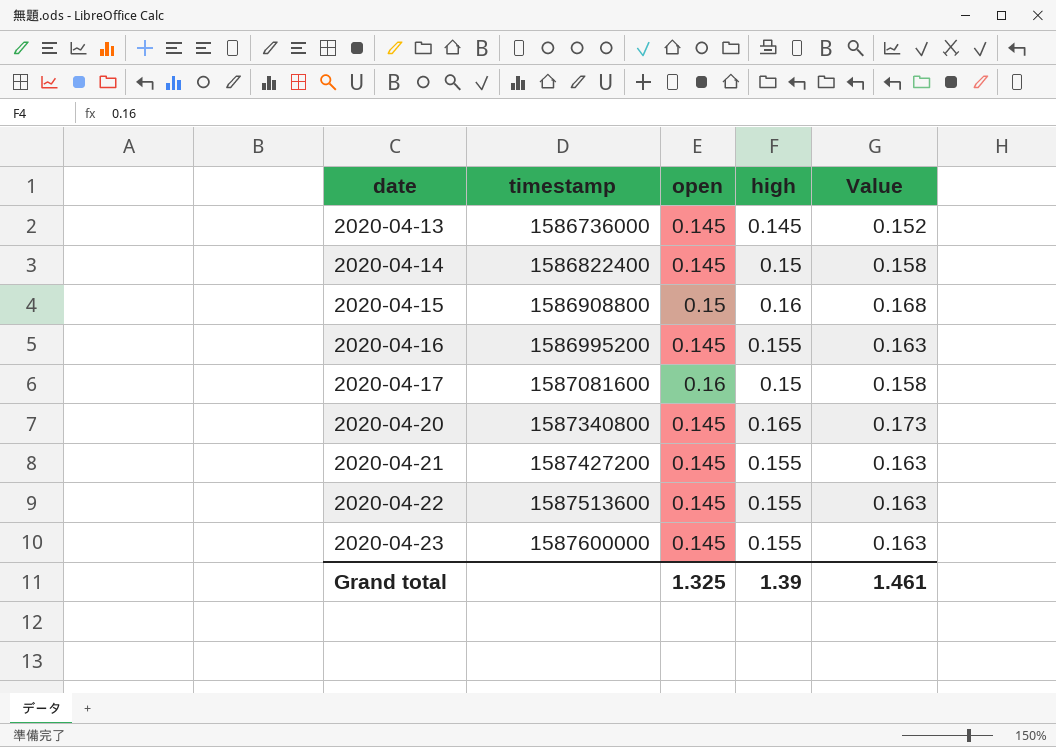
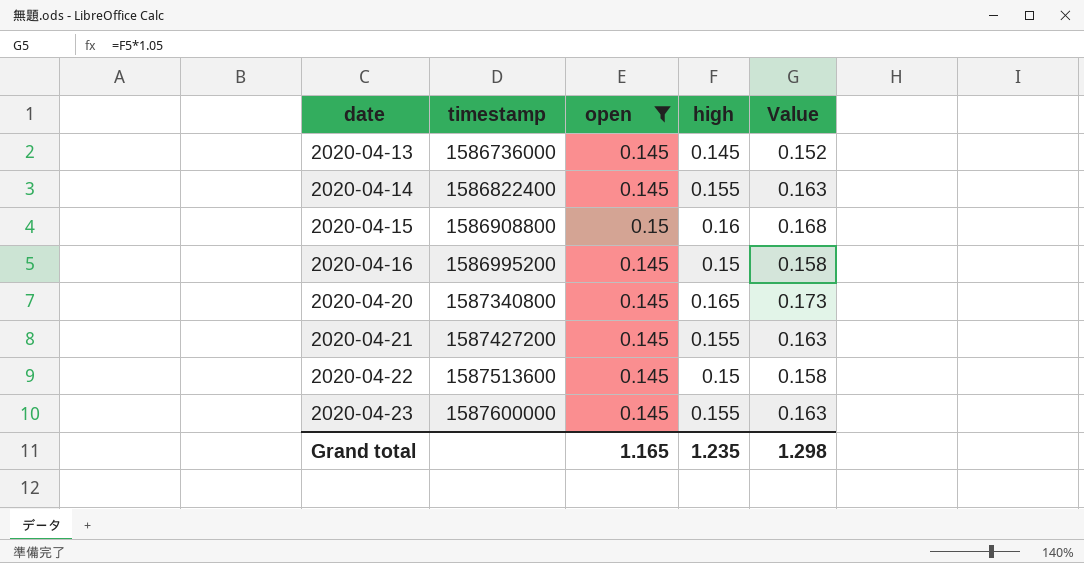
filter: none -> open != 0.16
2020-04-14 | high: 0.15 -> 0.155
2020-04-14 | Value: 0.158 -> 0.163
2020-04-16 | high: 0.155 -> 0.15
2020-04-16 | Value: 0.163 -> 0.158
2020-04-22 | high: 0.155 -> 0.15
2020-04-22 | Value: 0.163 -> 0.158
Grand total | open: 1.325 -> 1.165
Grand total | high: 1.39 -> 1.235
Grand total | Value: 1.461 -> 1.298

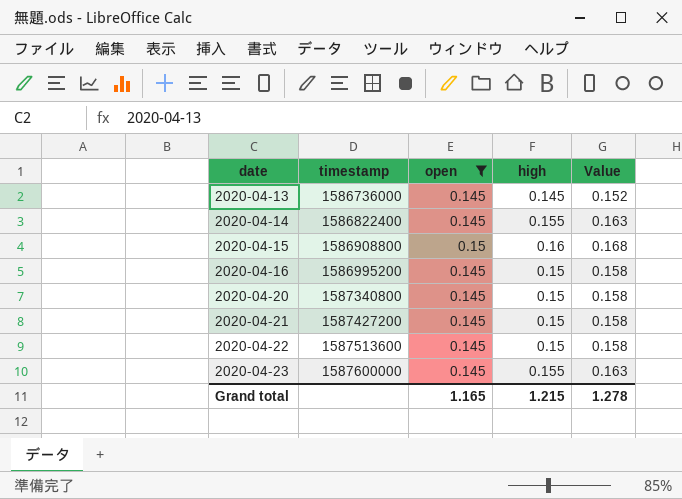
2020-04-20 | high: 0.165 -> 0.15
2020-04-20 | Value: 0.173 -> 0.158
2020-04-21 | high: 0.155 -> 0.15
2020-04-21 | Value: 0.163 -> 0.158
Grand total | high: 1.235 -> 1.215
Grand total | Value: 1.298 -> 1.278

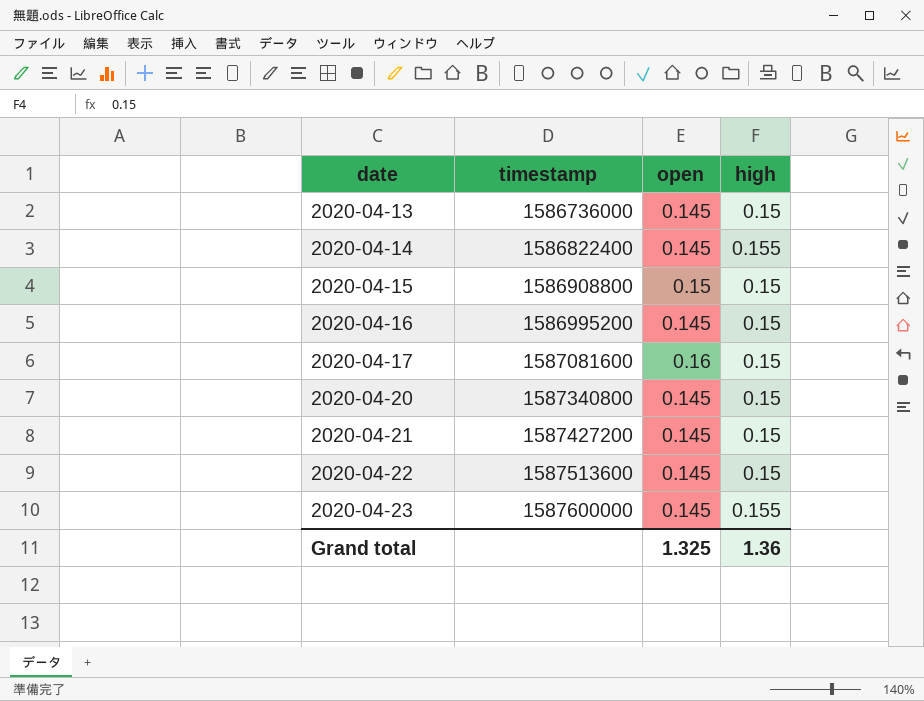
filter: open != 0.16 -> none
column Value | formula: [high] * 1.05 -> none
2020-04-13 | high: 0.145 -> 0.15
2020-04-15 | high: 0.16 -> 0.15
Grand total | open: 1.165 -> 1.325
Grand total | high: 1.215 -> 1.36

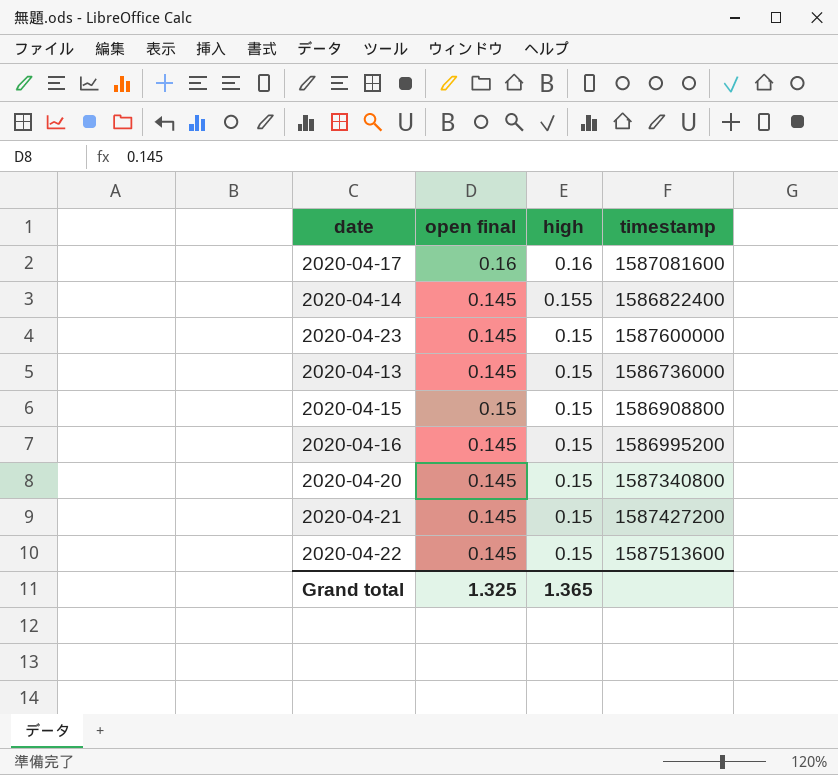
row order: date ascending -> high descending
column name: open -> open final
column timestamp | position: 2 -> 4
2020-04-17 | high: 0.15 -> 0.16
2020-04-23 | high: 0.155 -> 0.15
Grand total | high: 1.36 -> 1.365

